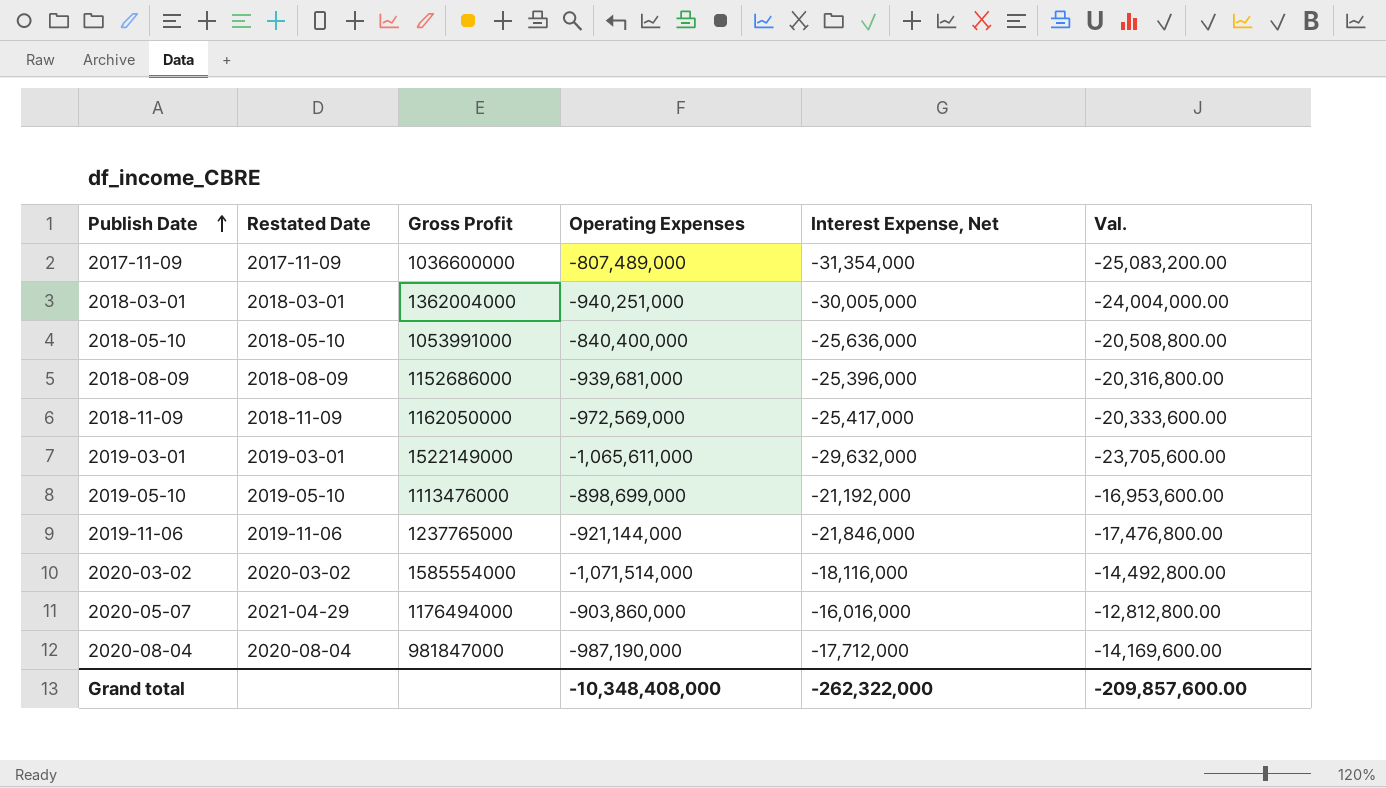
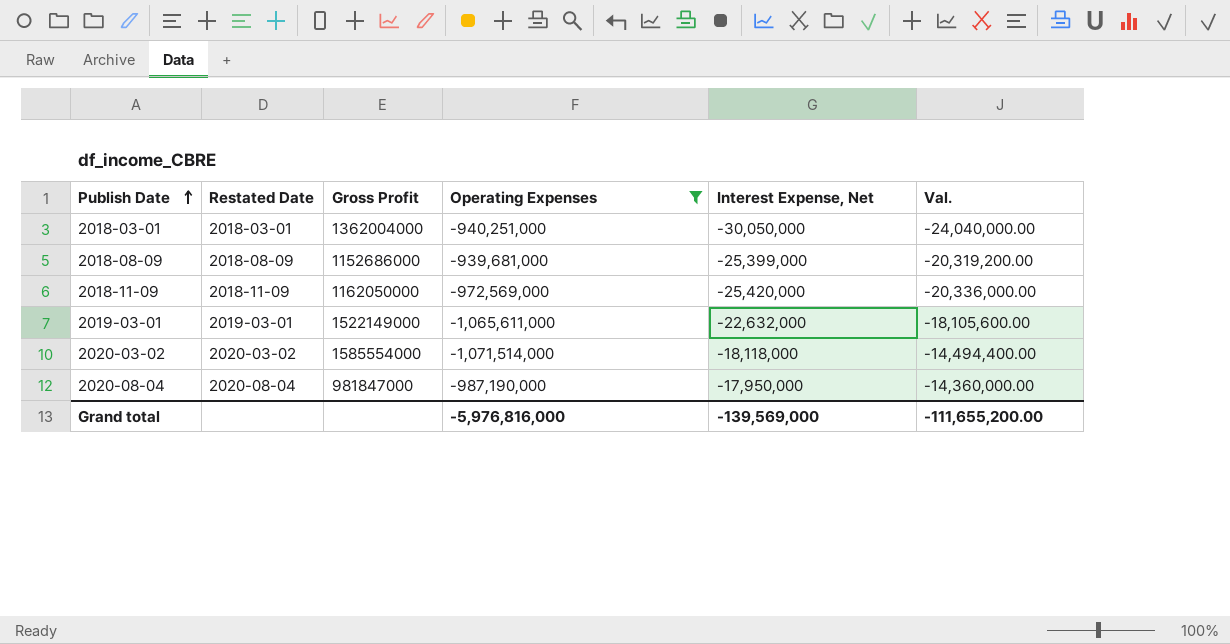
filter: none -> Operating Expenses <= -939,681,000
2018-03-01 | Interest Expense, Net: -30,005,000 -> -30,050,000
2018-03-01 | Val.: -24,004,000.00 -> -24,040,000.00
2018-08-09 | Interest Expense, Net: -25,396,000 -> -25,399,000
2018-08-09 | Val.: -20,316,800.00 -> -20,319,200.00
2018-11-09 | Interest Expense, Net: -25,417,000 -> -25,420,000
2018-11-09 | Val.: -20,333,600.00 -> -20,336,000.00
2019-03-01 | Interest Expense, Net: -29,632,000 -> -22,632,000
2019-03-01 | Val.: -23,705,600.00 -> -18,105,600.00
2020-03-02 | Interest Expense, Net: -18,116,000 -> -18,118,000
2020-03-02 | Val.: -14,492,800.00 -> -14,494,400.00
2020-08-04 | Interest Expense, Net: -17,712,000 -> -17,950,000
2020-08-04 | Val.: -14,169,600.00 -> -14,360,000.00
Grand total | Operating Expenses: -10,348,408,000 -> -5,976,816,000
Grand total | Interest Expense, Net: -262,322,000 -> -139,569,000
Grand total | Val.: -209,857,600.00 -> -111,655,200.00

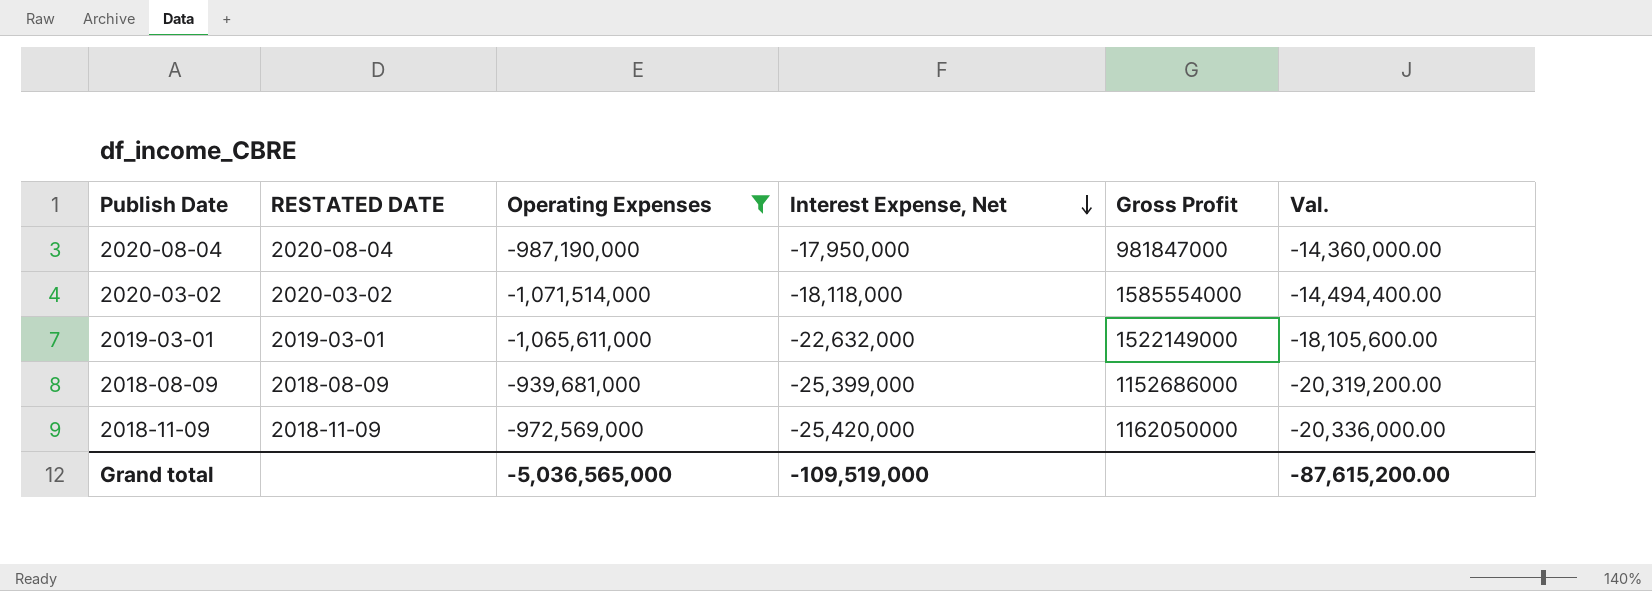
row order: Publish Date ascending -> Interest Expense, Net descending
column name: Restated Date -> RESTATED DATE
column Gross Profit | position: 3 -> 5
row 2018-03-01: 2018-03-01 | 1362004000 | -940,251,000 | -30,050,000 | -24,040,000.00 -> none
Grand total | Operating Expenses: -5,976,816,000 -> -5,036,565,000
Grand total | Interest Expense, Net: -139,569,000 -> -109,519,000
Grand total | Val.: -111,655,200.00 -> -87,615,200.00

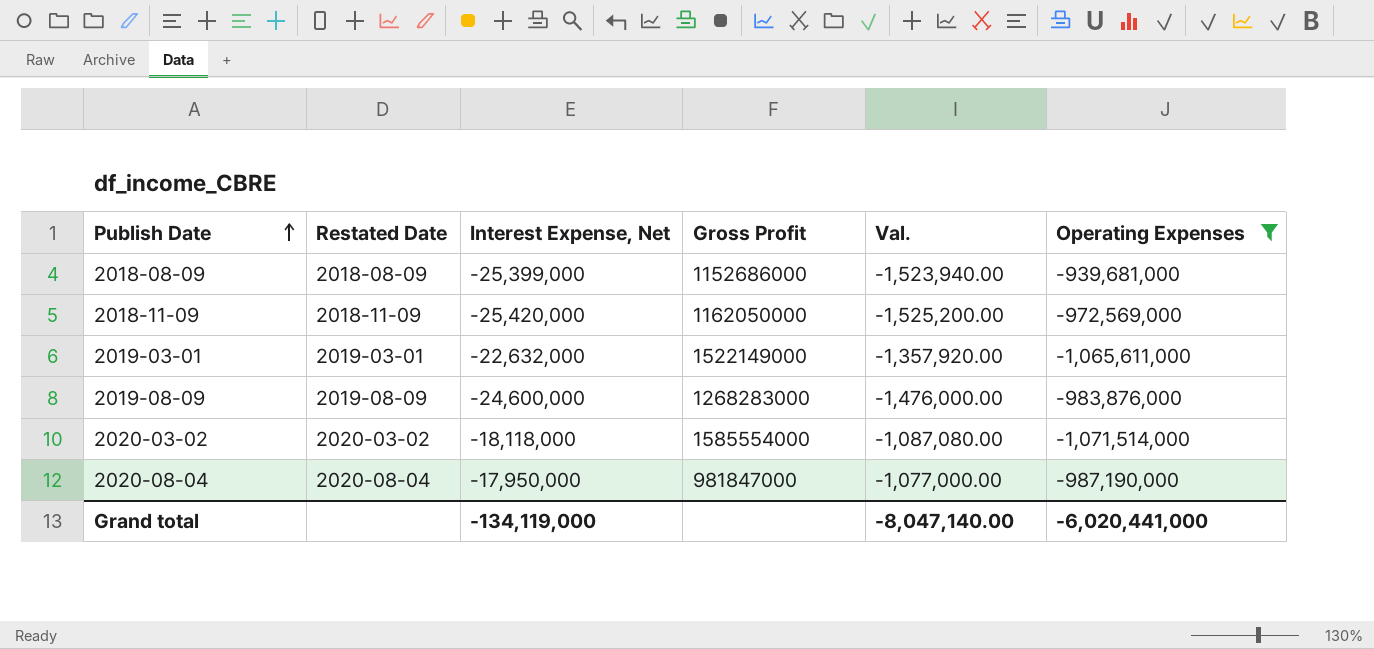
row order: Interest Expense, Net descending -> Publish Date ascending
column name: RESTATED DATE -> Restated Date
column Val. | formula: [Interest Expense, Net] * 0.8 -> [Interest Expense, Net] * 0.06
column Operating Expenses | position: 3 -> 6
row 2019-08-09: none -> 2019-08-09 | -24,600,000 | 1268283000 | -1,476,000.00 | -983,876,000
Grand total | Interest Expense, Net: -109,519,000 -> -134,119,000
Grand total | Val.: -87,615,200.00 -> -8,047,140.00
Grand total | Operating Expenses: -5,036,565,000 -> -6,020,441,000

